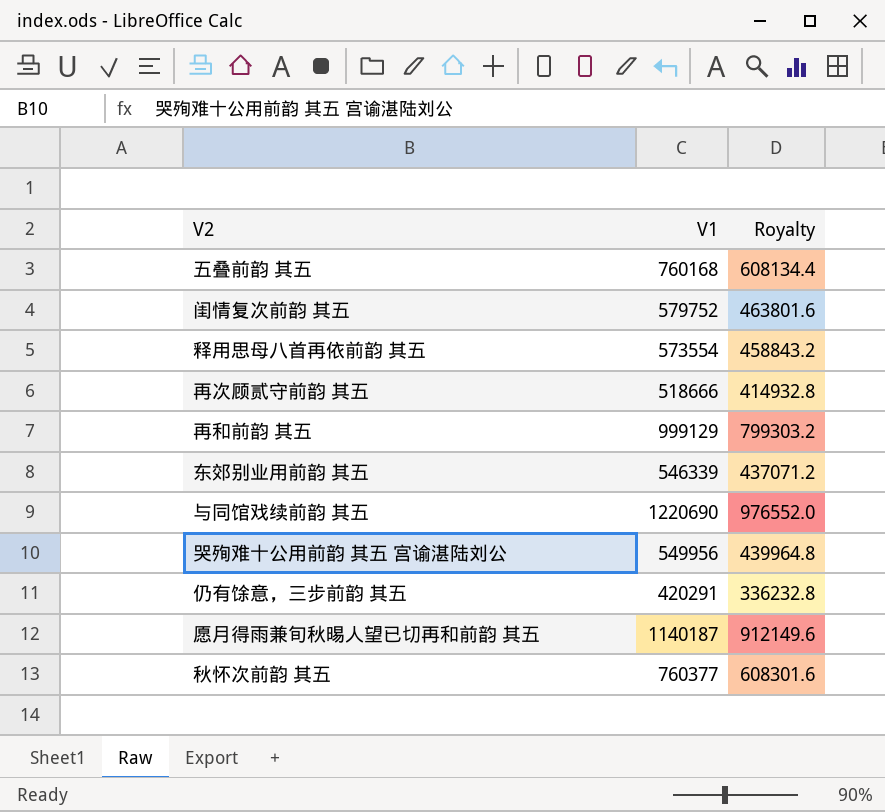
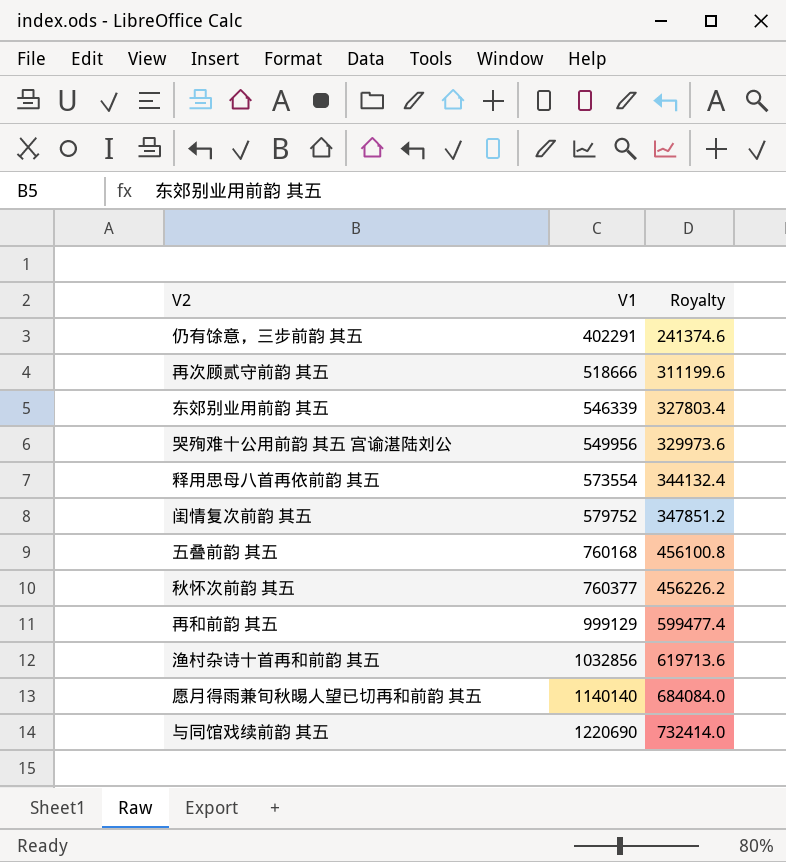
row order: none -> V1 ascending
column Royalty | formula: [V1] * 0.8 -> [V1] * 0.6
仍有馀意，三步前韵 其五 | V1: 420291 -> 402291
row 渔村杂诗十首再和前韵 其五: none -> 1032856 | 619713.6
愿月得雨兼旬秋晹人望已切再和前韵 其五 | V1: 1140187 -> 1140140

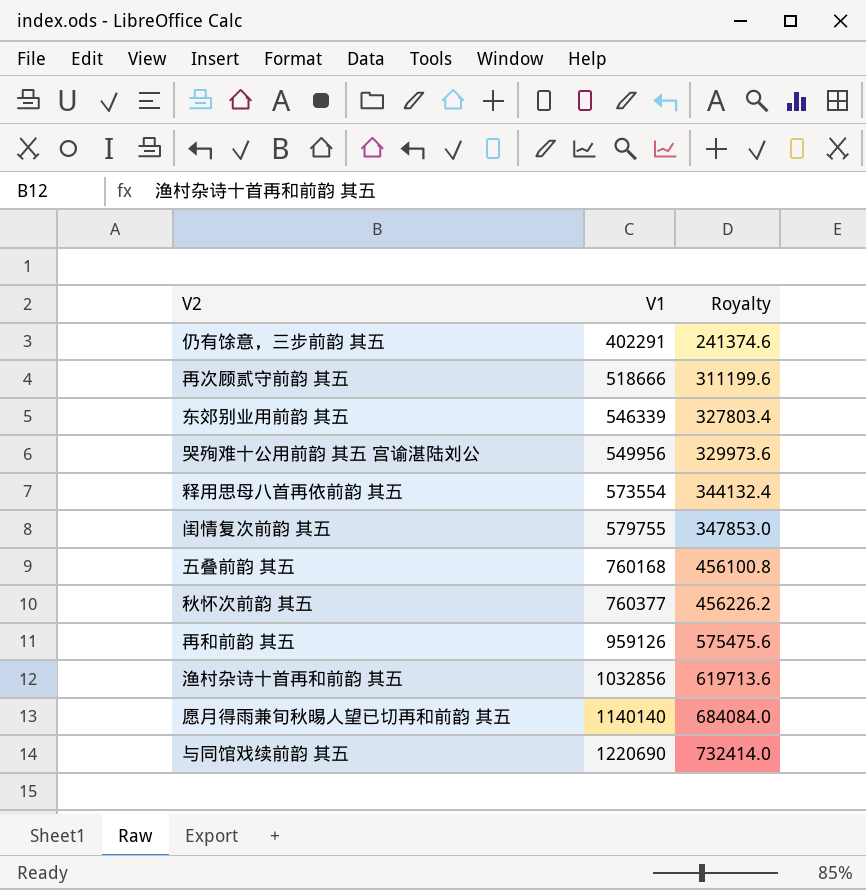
闺情复次前韵 其五 | V1: 579752 -> 579755
闺情复次前韵 其五 | Royalty: 347851.2 -> 347853.0
再和前韵 其五 | V1: 999129 -> 959126
再和前韵 其五 | Royalty: 599477.4 -> 575475.6

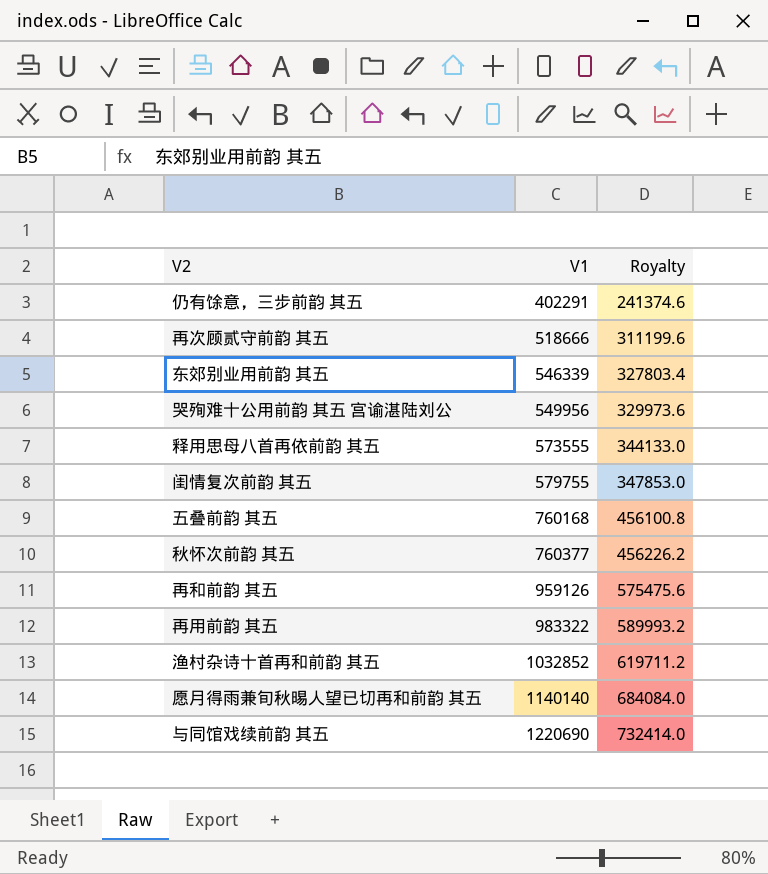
释用思母八首再依前韵 其五 | V1: 573554 -> 573555
释用思母八首再依前韵 其五 | Royalty: 344132.4 -> 344133.0
row 再用前韵 其五: none -> 983322 | 589993.2
渔村杂诗十首再和前韵 其五 | V1: 1032856 -> 1032852
渔村杂诗十首再和前韵 其五 | Royalty: 619713.6 -> 619711.2

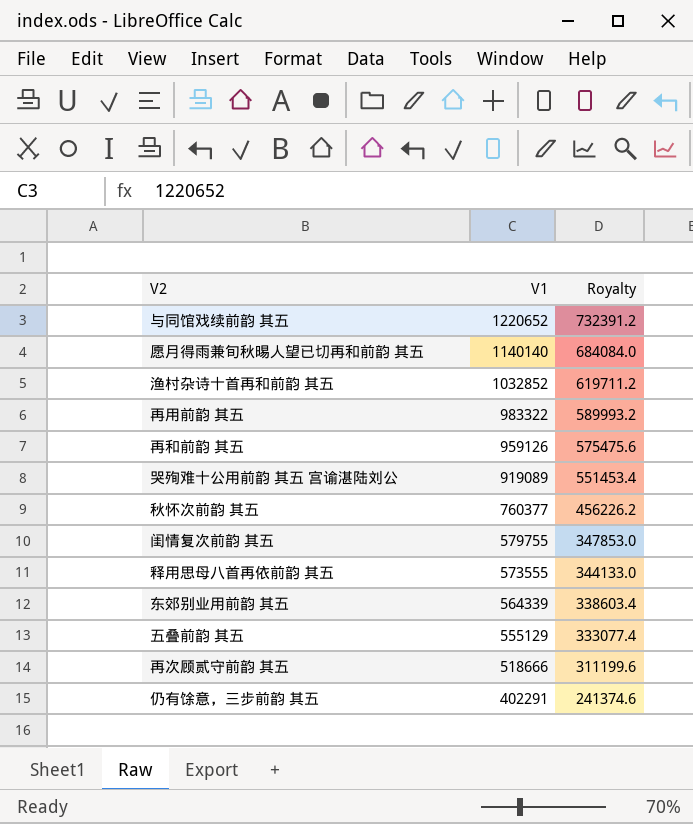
row order: V1 ascending -> V1 descending
与同馆戏续前韵 其五 | V1: 1220690 -> 1220652
与同馆戏续前韵 其五 | Royalty: 732414.0 -> 732391.2
哭殉难十公用前韵 其五 宫谕湛陆刘公 | V1: 549956 -> 919089
哭殉难十公用前韵 其五 宫谕湛陆刘公 | Royalty: 329973.6 -> 551453.4
东郊别业用前韵 其五 | V1: 546339 -> 564339
东郊别业用前韵 其五 | Royalty: 327803.4 -> 338603.4
五叠前韵 其五 | V1: 760168 -> 555129
五叠前韵 其五 | Royalty: 456100.8 -> 333077.4

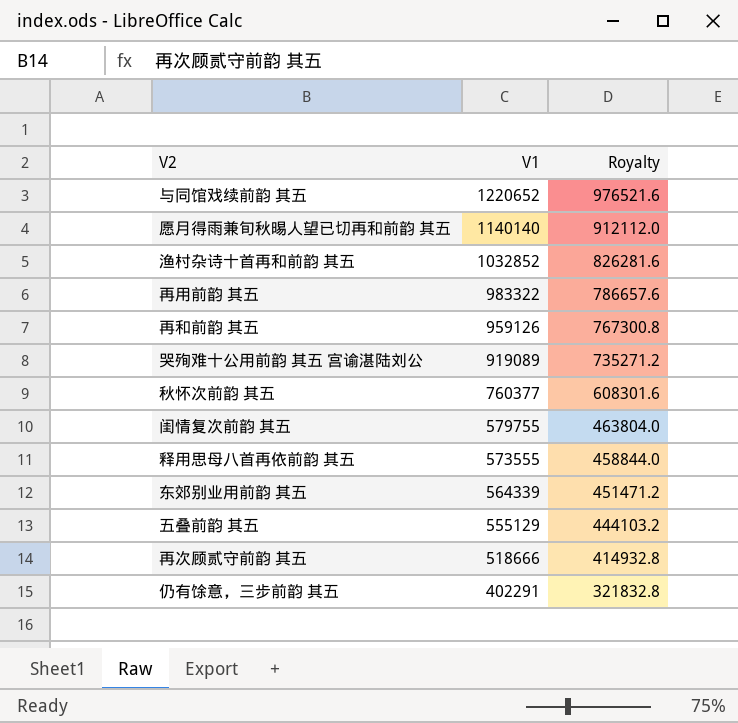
column Royalty | formula: [V1] * 0.6 -> [V1] * 0.8

